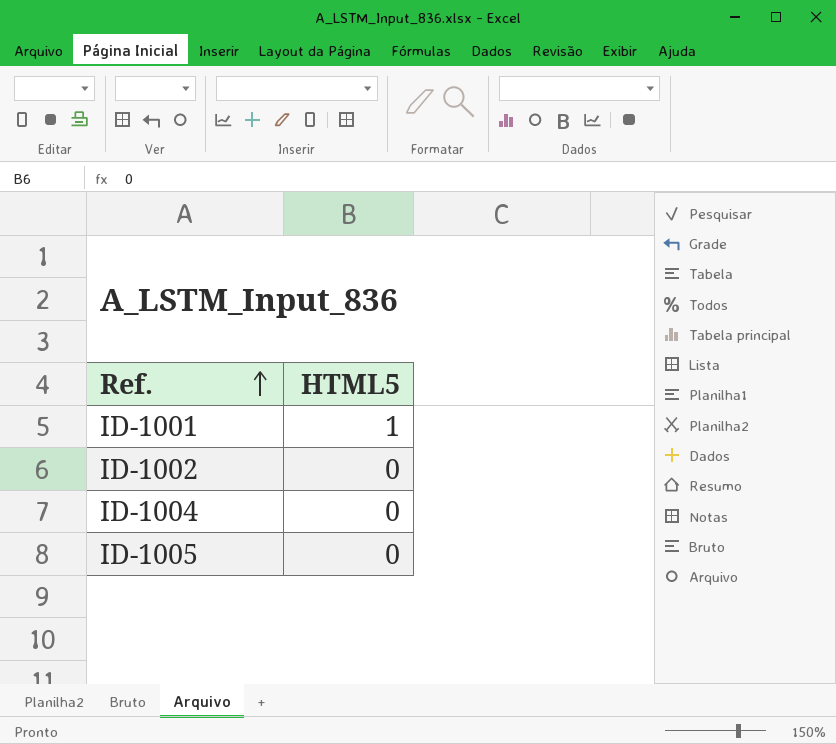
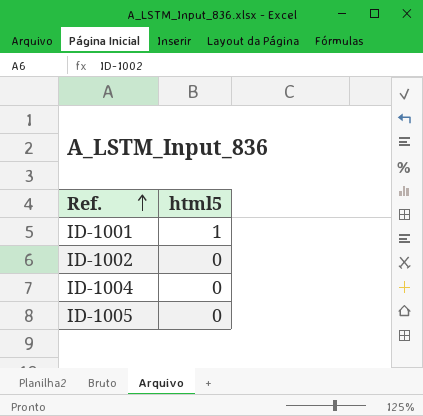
column name: HTML5 -> html5

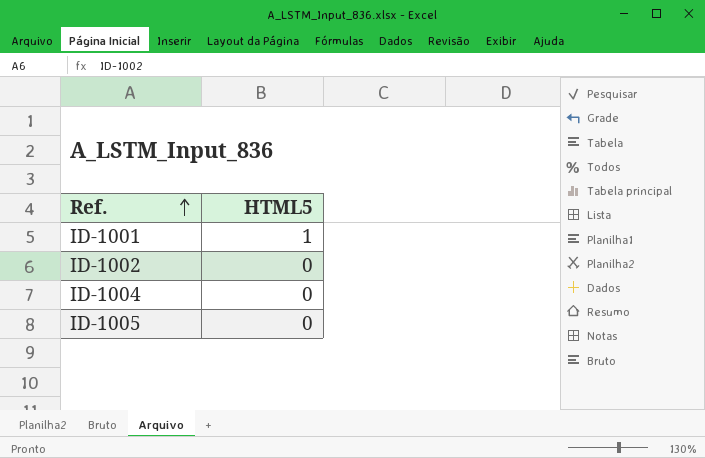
column name: html5 -> HTML5

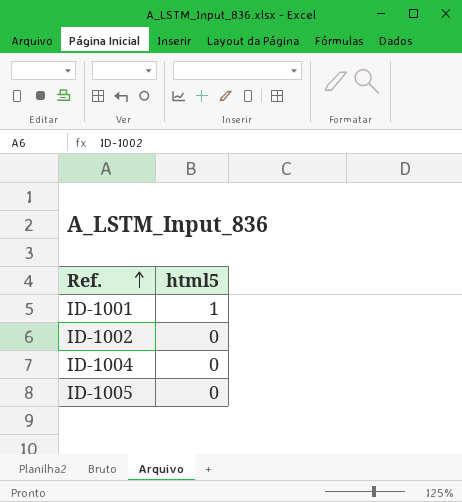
column name: HTML5 -> html5

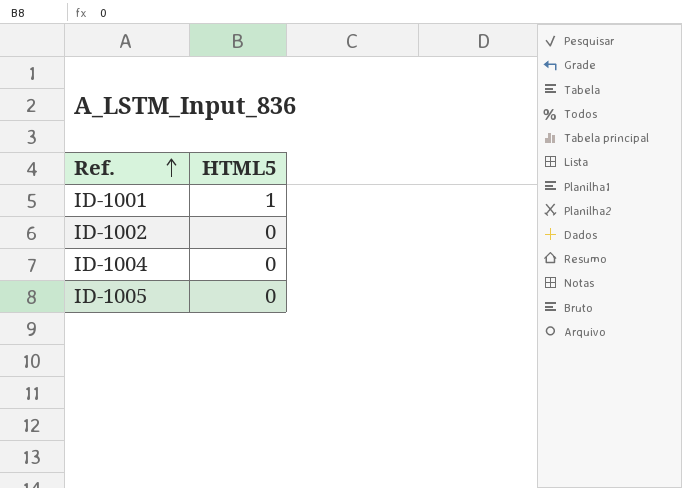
column name: html5 -> HTML5

